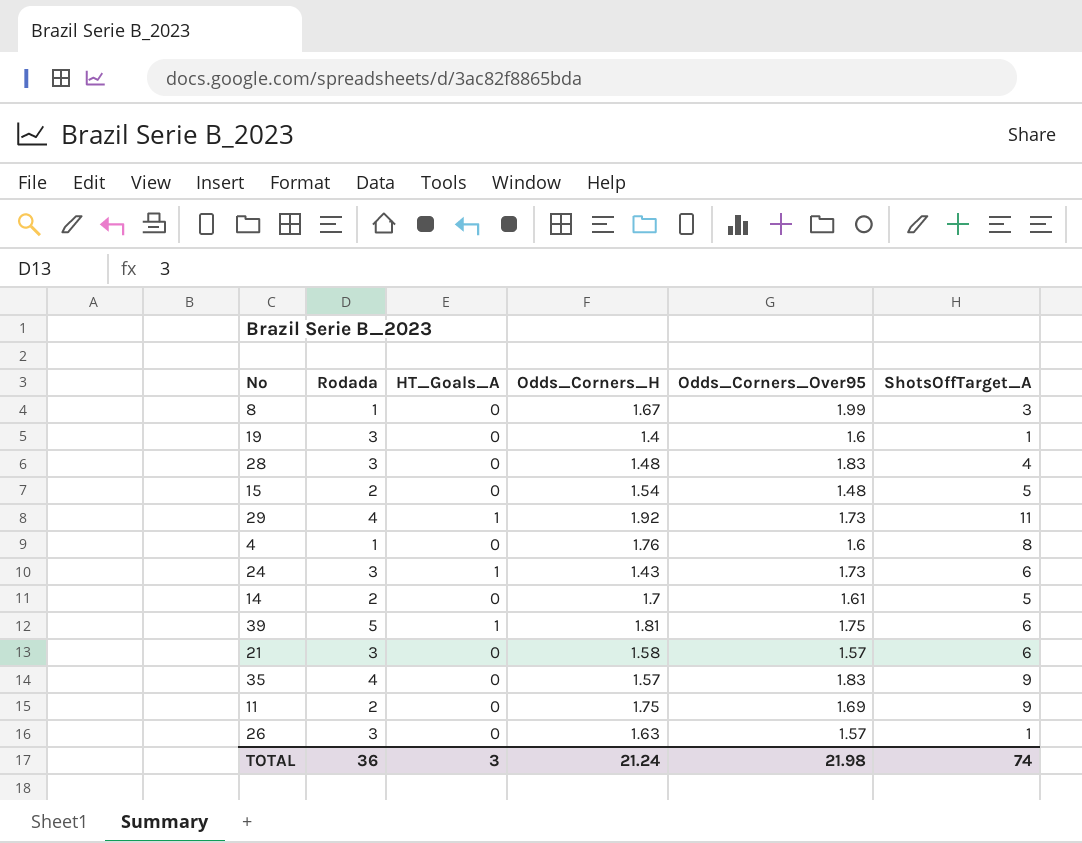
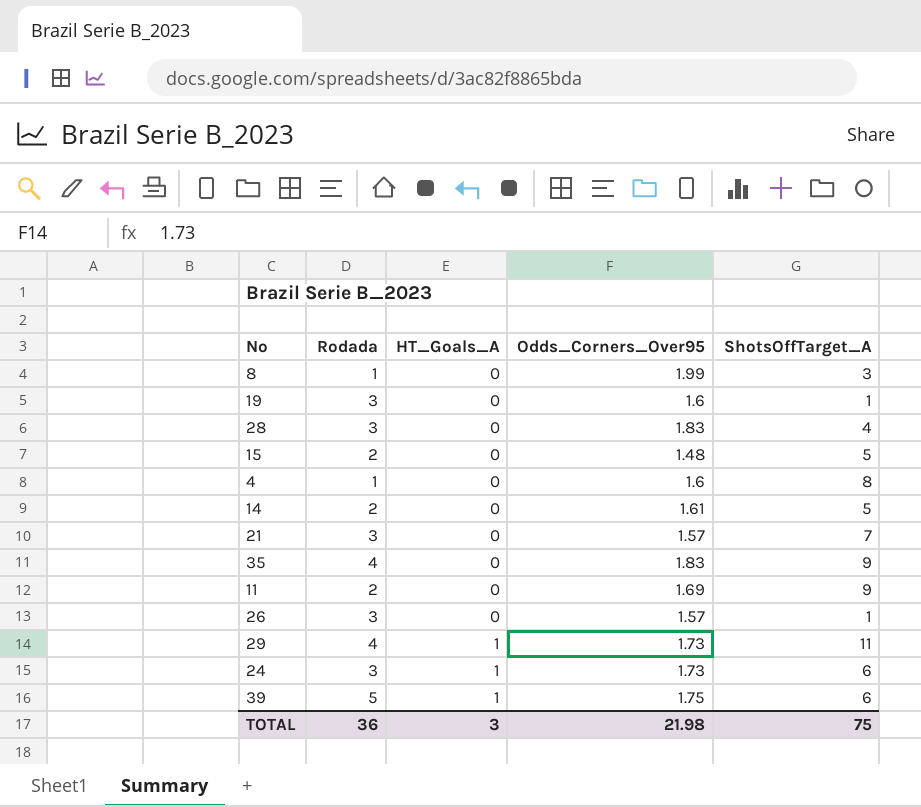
row order: none -> HT_Goals_A ascending
column Odds_Corners_H | position: 4 -> none
21 | ShotsOffTarget_A: 6 -> 7
TOTAL | ShotsOffTarget_A: 74 -> 75

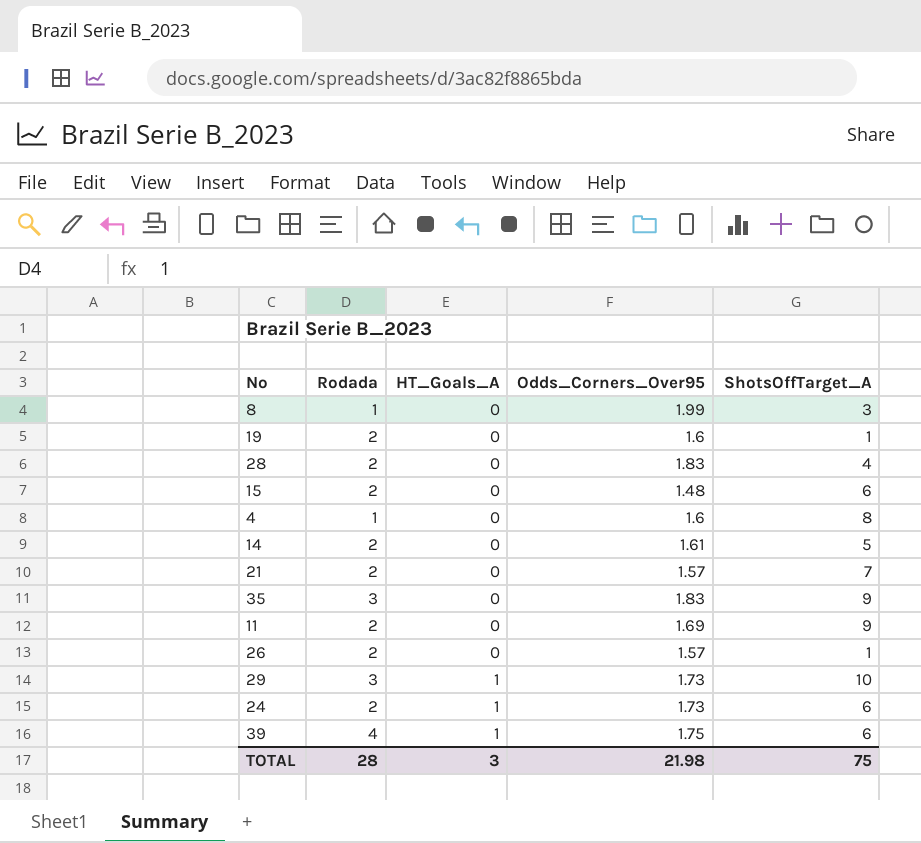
19 | Rodada: 3 -> 2
28 | Rodada: 3 -> 2
15 | ShotsOffTarget_A: 5 -> 6
21 | Rodada: 3 -> 2
35 | Rodada: 4 -> 3
26 | Rodada: 3 -> 2
29 | Rodada: 4 -> 3
29 | ShotsOffTarget_A: 11 -> 10
24 | Rodada: 3 -> 2
39 | Rodada: 5 -> 4
TOTAL | Rodada: 36 -> 28

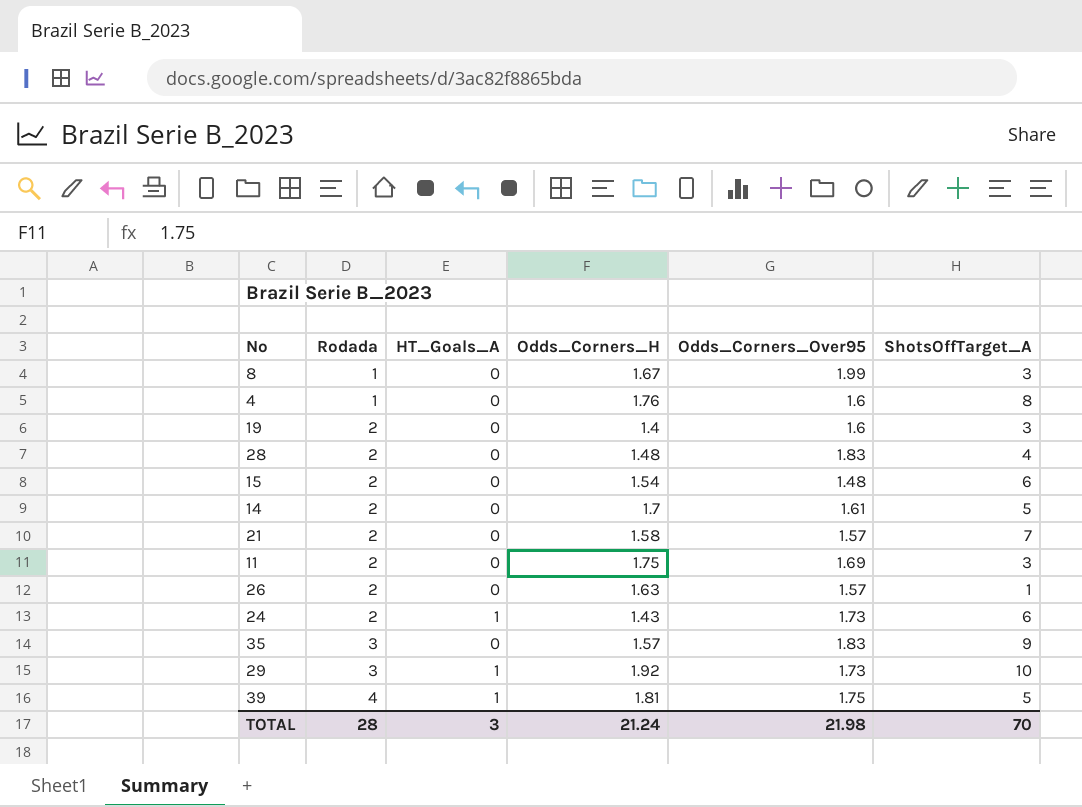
row order: HT_Goals_A ascending -> Rodada ascending
column Odds_Corners_H | position: none -> 4
19 | ShotsOffTarget_A: 1 -> 3
11 | ShotsOffTarget_A: 9 -> 3
39 | ShotsOffTarget_A: 6 -> 5
TOTAL | ShotsOffTarget_A: 75 -> 70

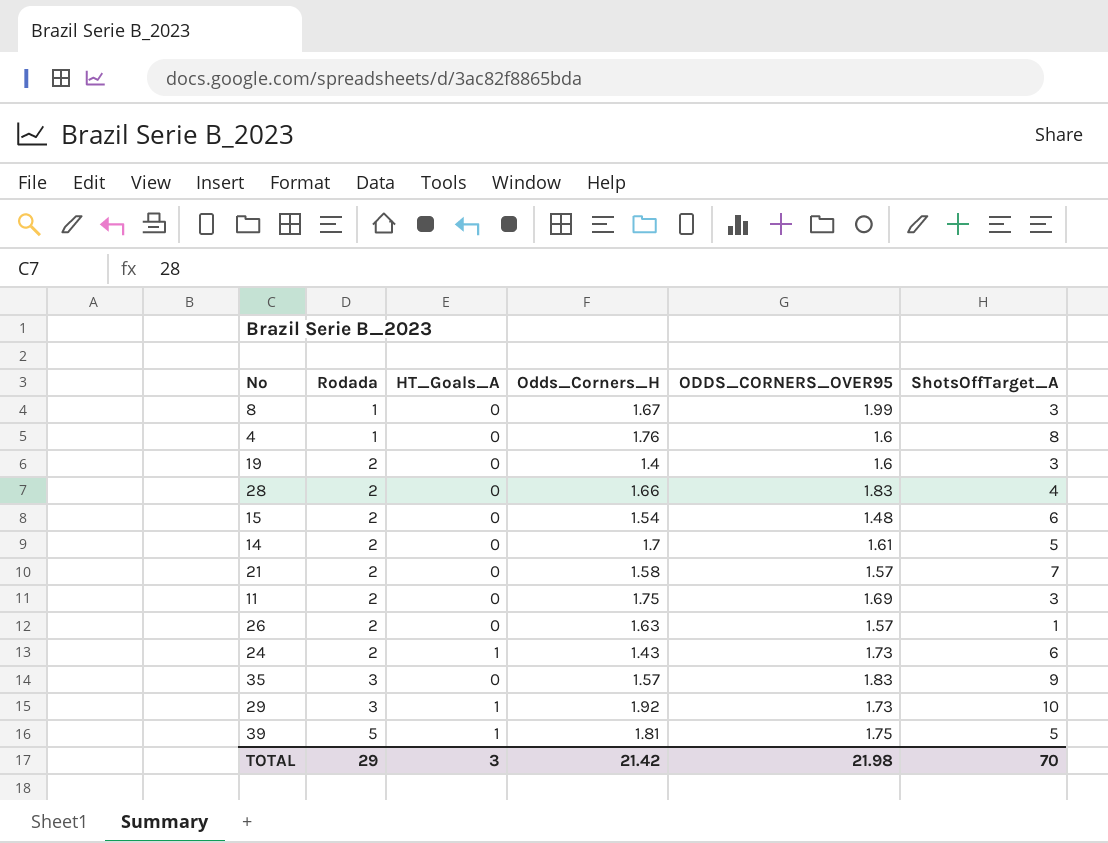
column name: Odds_Corners_Over95 -> ODDS_CORNERS_OVER95
28 | Odds_Corners_H: 1.48 -> 1.66
39 | Rodada: 4 -> 5
TOTAL | Rodada: 28 -> 29
TOTAL | Odds_Corners_H: 21.24 -> 21.42

